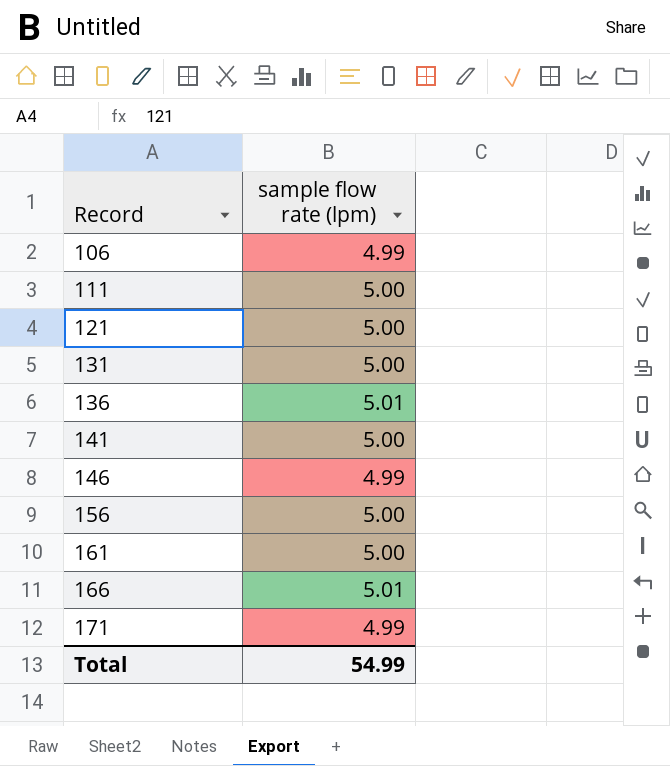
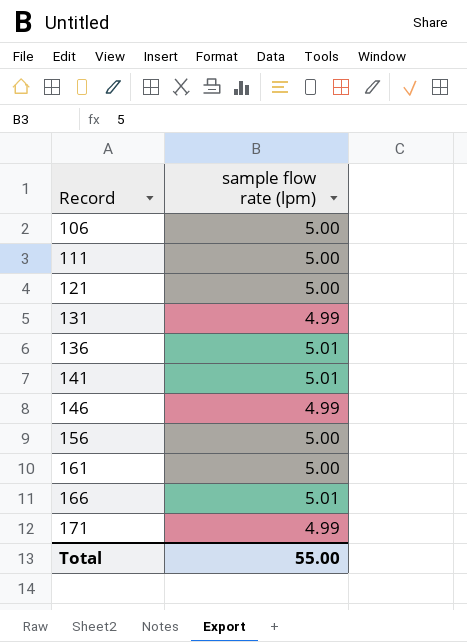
106 | sample flow rate (lpm): 4.99 -> 5.00
131 | sample flow rate (lpm): 5.00 -> 4.99
141 | sample flow rate (lpm): 5.00 -> 5.01
Total | sample flow rate (lpm): 54.99 -> 55.00

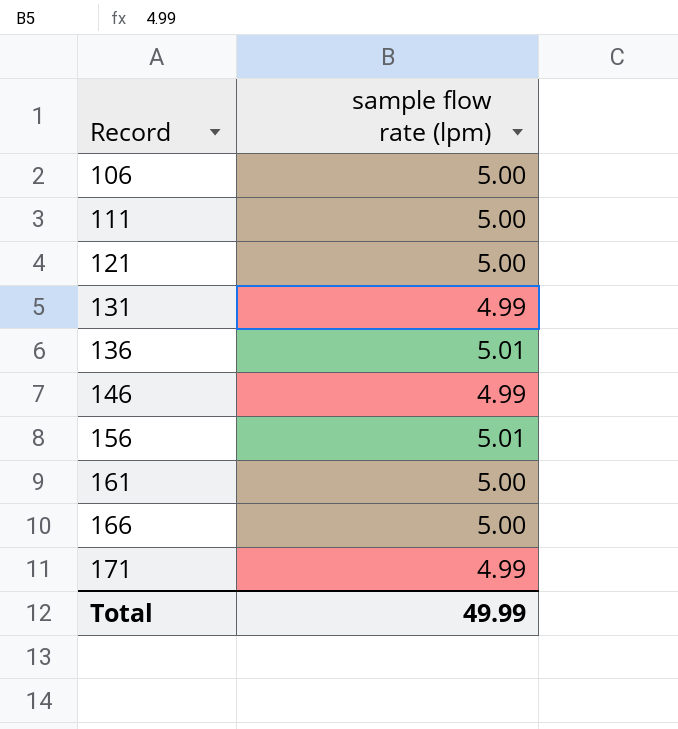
row 141: 5.01 -> none
156 | sample flow rate (lpm): 5.00 -> 5.01
166 | sample flow rate (lpm): 5.01 -> 5.00
Total | sample flow rate (lpm): 55.00 -> 49.99

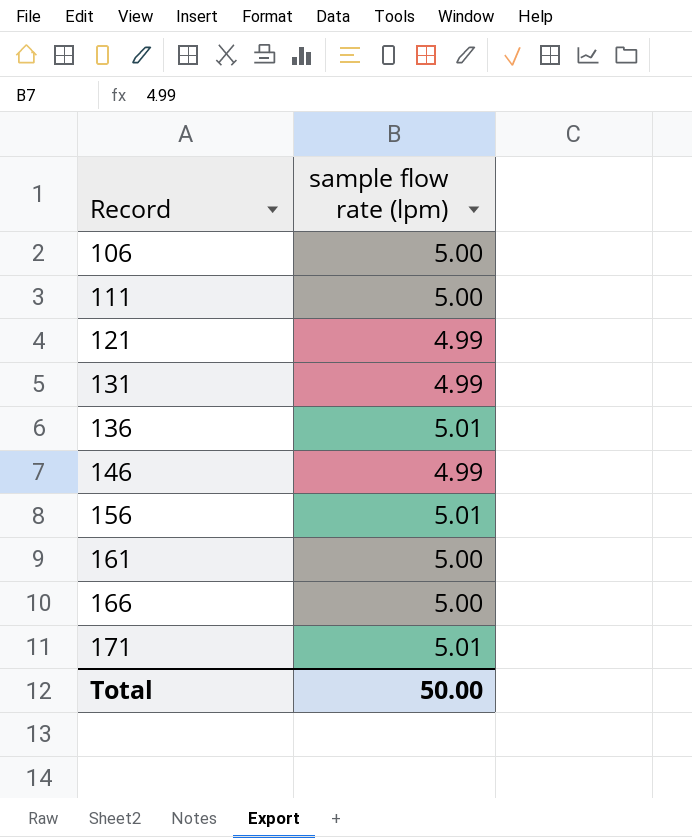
121 | sample flow rate (lpm): 5.00 -> 4.99
171 | sample flow rate (lpm): 4.99 -> 5.01
Total | sample flow rate (lpm): 49.99 -> 50.00

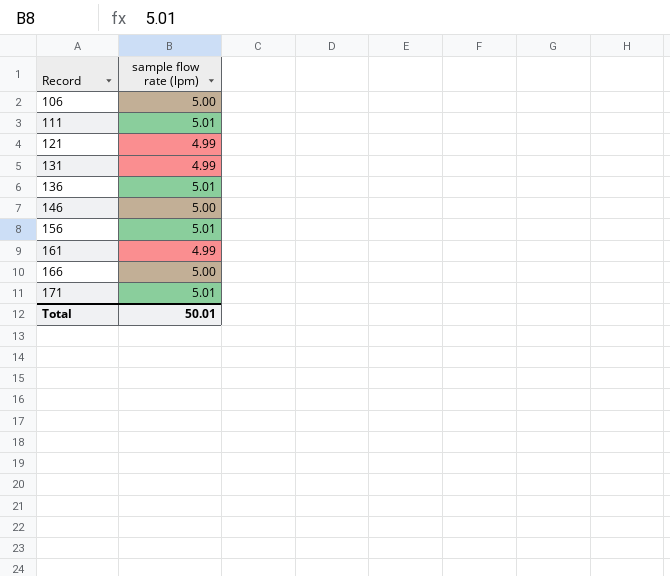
111 | sample flow rate (lpm): 5.00 -> 5.01
146 | sample flow rate (lpm): 4.99 -> 5.00
161 | sample flow rate (lpm): 5.00 -> 4.99
Total | sample flow rate (lpm): 50.00 -> 50.01

